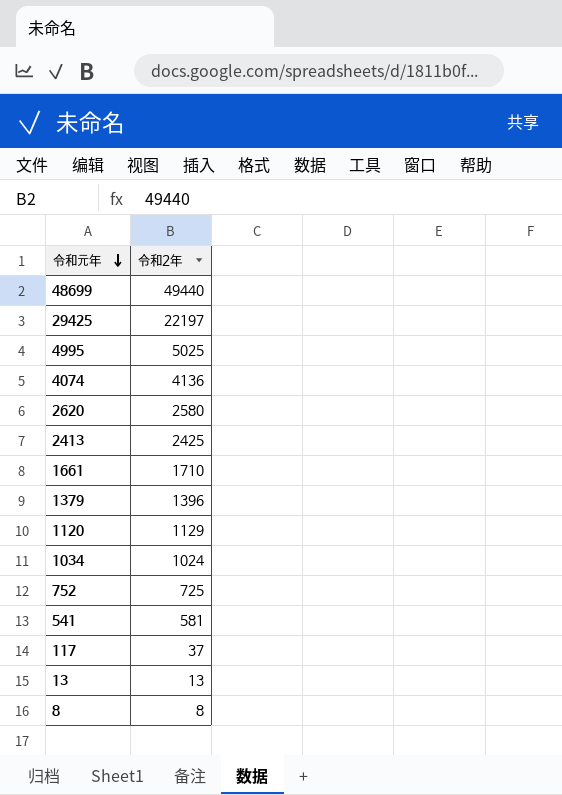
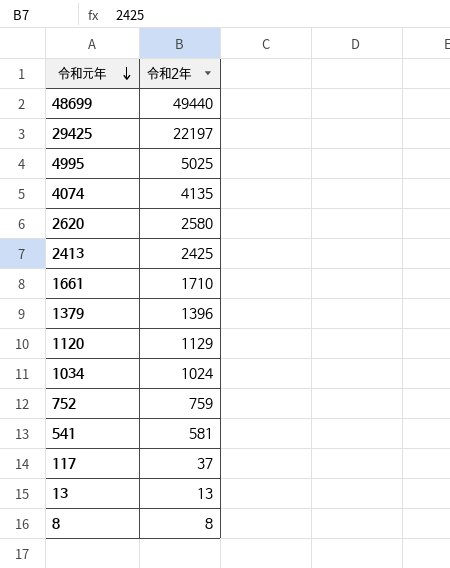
4074 | 令和2年: 4136 -> 4135
752 | 令和2年: 725 -> 759

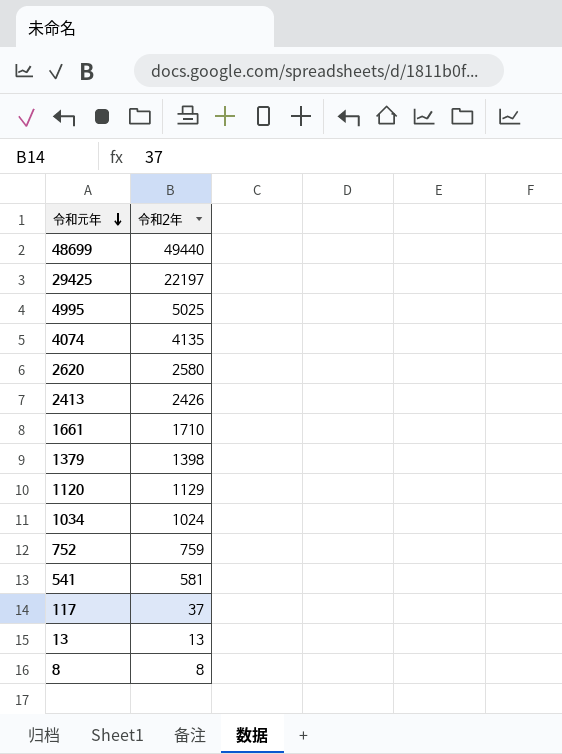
2413 | 令和2年: 2425 -> 2426
1379 | 令和2年: 1396 -> 1398

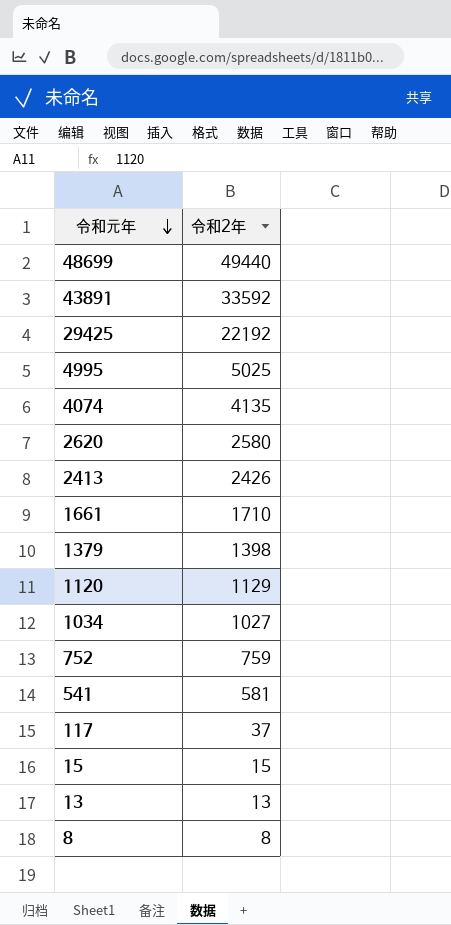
row 43891: none -> 33592
29425 | 令和2年: 22197 -> 22192
1034 | 令和2年: 1024 -> 1027
row 15: none -> 15

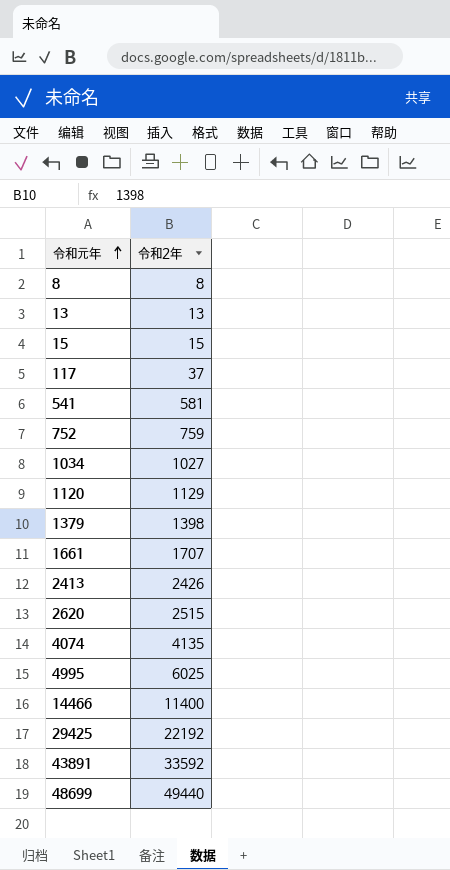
row order: 令和元年 descending -> 令和元年 ascending
1661 | 令和2年: 1710 -> 1707
2620 | 令和2年: 2580 -> 2515
4995 | 令和2年: 5025 -> 6025
row 14466: none -> 11400

